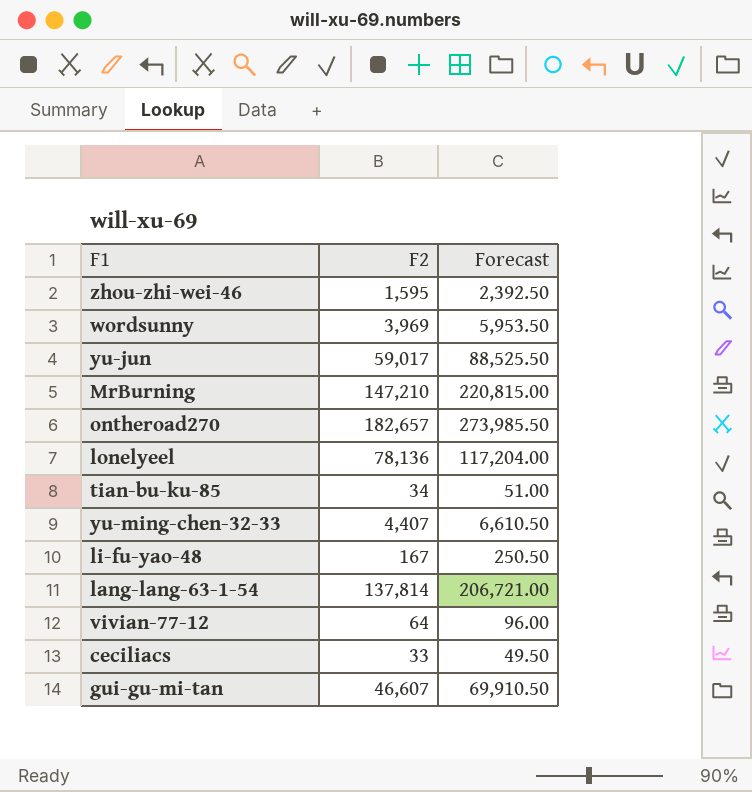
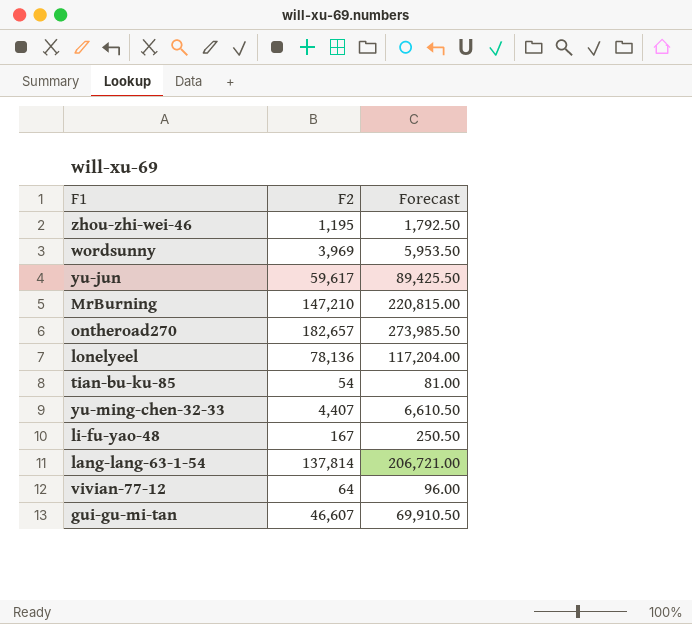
row ceciliacs: 33 | 49.50 -> none
zhou-zhi-wei-46 | F2: 1,595 -> 1,195
zhou-zhi-wei-46 | Forecast: 2,392.50 -> 1,792.50
yu-jun | F2: 59,017 -> 59,617
yu-jun | Forecast: 88,525.50 -> 89,425.50
tian-bu-ku-85 | F2: 34 -> 54
tian-bu-ku-85 | Forecast: 51.00 -> 81.00

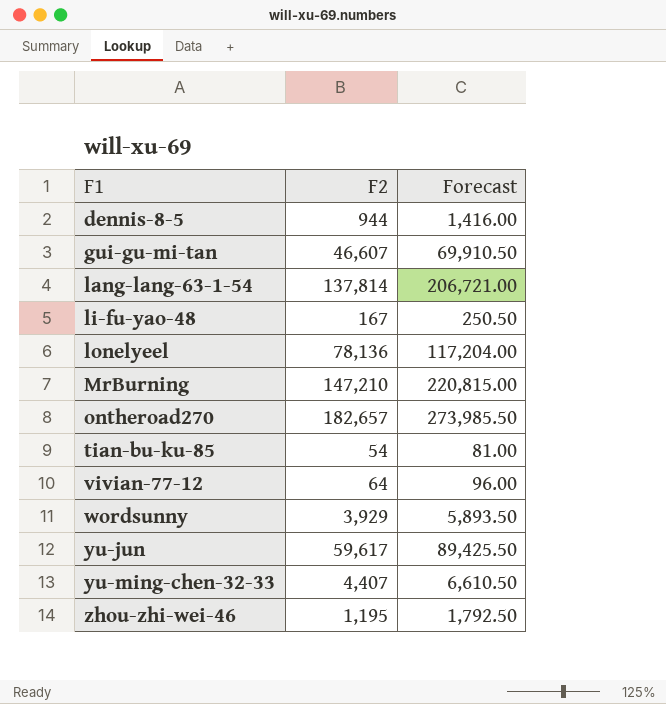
row order: none -> F1 ascending
row dennis-8-5: none -> 944 | 1,416.00
wordsunny | F2: 3,969 -> 3,929
wordsunny | Forecast: 5,953.50 -> 5,893.50

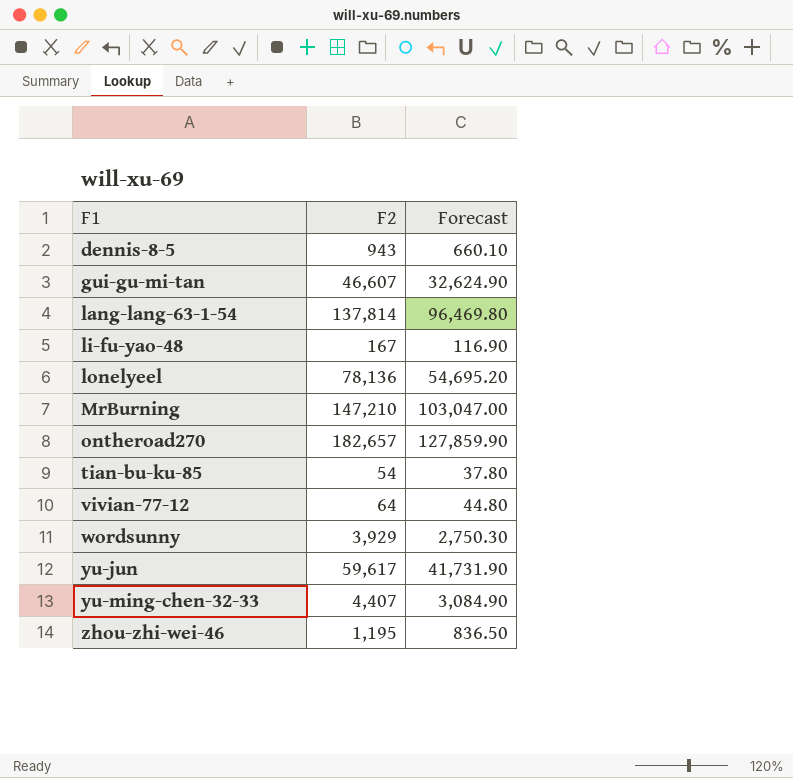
column Forecast | formula: [F2] * 1.5 -> [F2] * 0.7
dennis-8-5 | F2: 944 -> 943

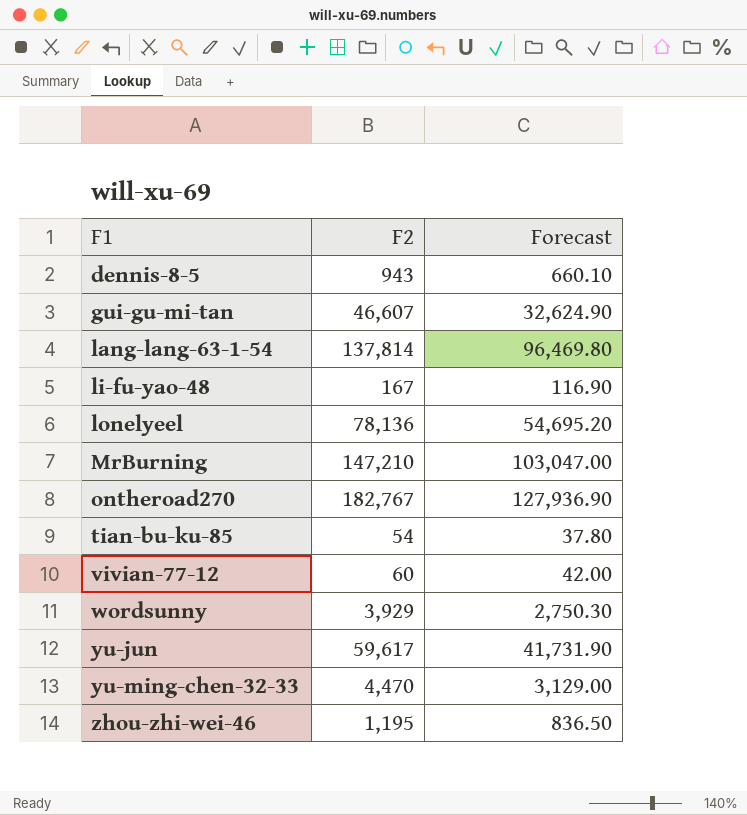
ontheroad270 | F2: 182,657 -> 182,767
ontheroad270 | Forecast: 127,859.90 -> 127,936.90
vivian-77-12 | F2: 64 -> 60
vivian-77-12 | Forecast: 44.80 -> 42.00
yu-ming-chen-32-33 | F2: 4,407 -> 4,470
yu-ming-chen-32-33 | Forecast: 3,084.90 -> 3,129.00

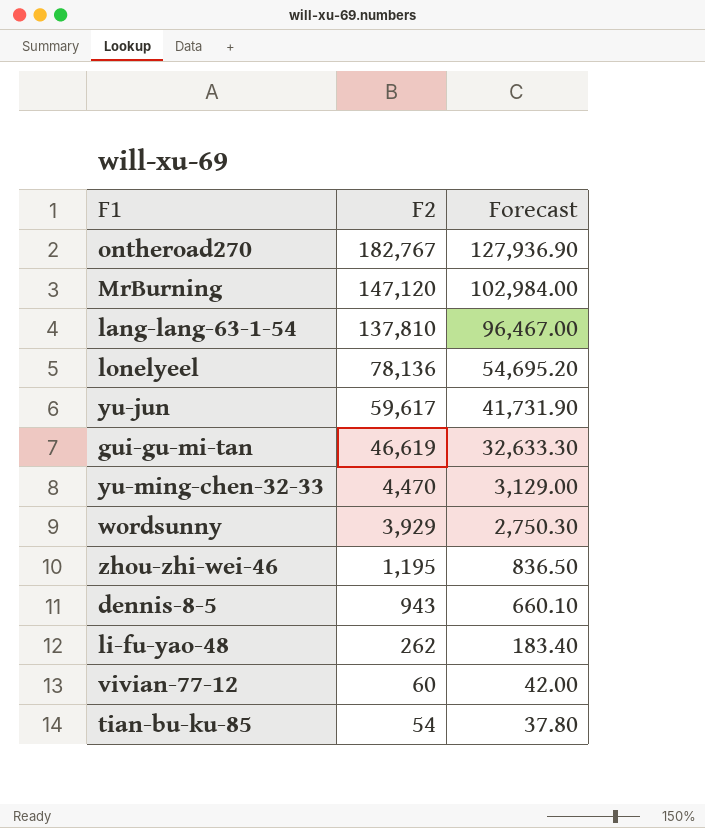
row order: F1 ascending -> F2 descending
MrBurning | F2: 147,210 -> 147,120
MrBurning | Forecast: 103,047.00 -> 102,984.00
lang-lang-63-1-54 | F2: 137,814 -> 137,810
lang-lang-63-1-54 | Forecast: 96,469.80 -> 96,467.00
gui-gu-mi-tan | F2: 46,607 -> 46,619
gui-gu-mi-tan | Forecast: 32,624.90 -> 32,633.30
li-fu-yao-48 | F2: 167 -> 262
li-fu-yao-48 | Forecast: 116.90 -> 183.40

